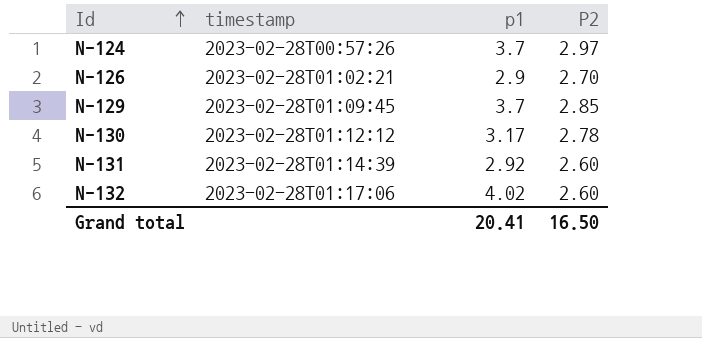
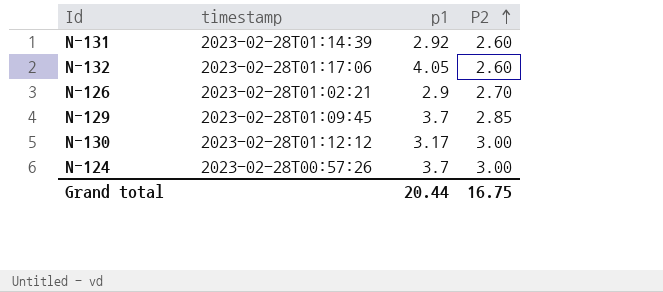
row order: Id ascending -> P2 ascending
N-132 | p1: 4.02 -> 4.05
N-130 | P2: 2.78 -> 3.00
N-124 | P2: 2.97 -> 3.00
Grand total | p1: 20.41 -> 20.44
Grand total | P2: 16.50 -> 16.75

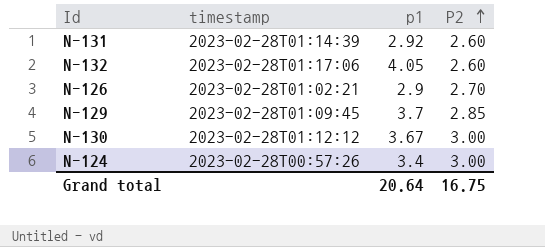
N-130 | p1: 3.17 -> 3.67
N-124 | p1: 3.7 -> 3.4
Grand total | p1: 20.44 -> 20.64

